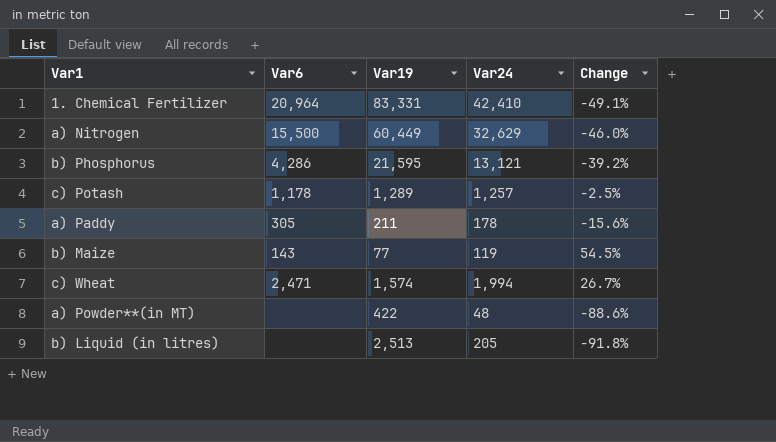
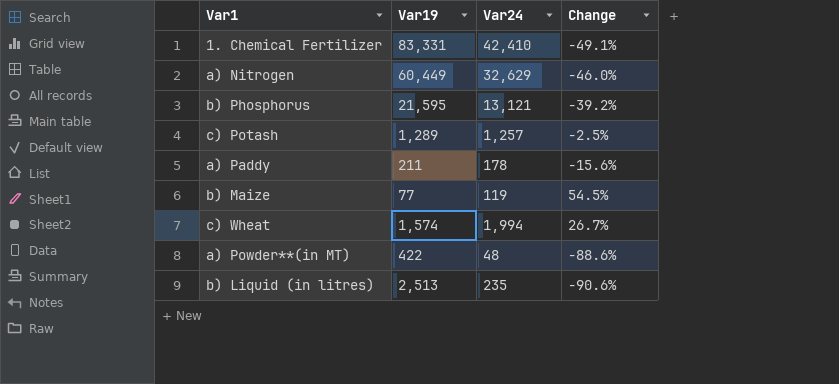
column Var6 | position: 2 -> none
b) Liquid (in litres) | Var24: 205 -> 235
b) Liquid (in litres) | Change: -91.8% -> -90.6%

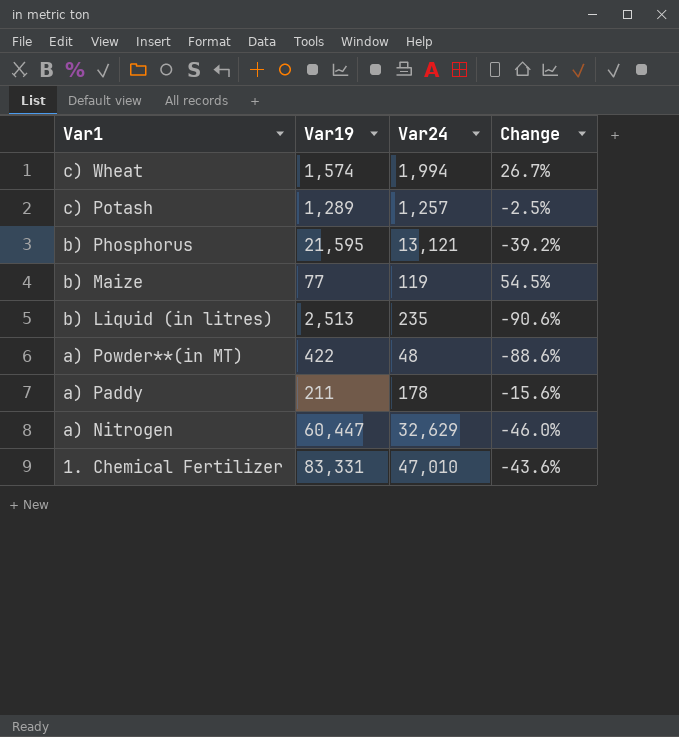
row order: none -> Var1 descending
a) Nitrogen | Var19: 60,449 -> 60,447
1. Chemical Fertilizer | Var24: 42,410 -> 47,010
1. Chemical Fertilizer | Change: -49.1% -> -43.6%

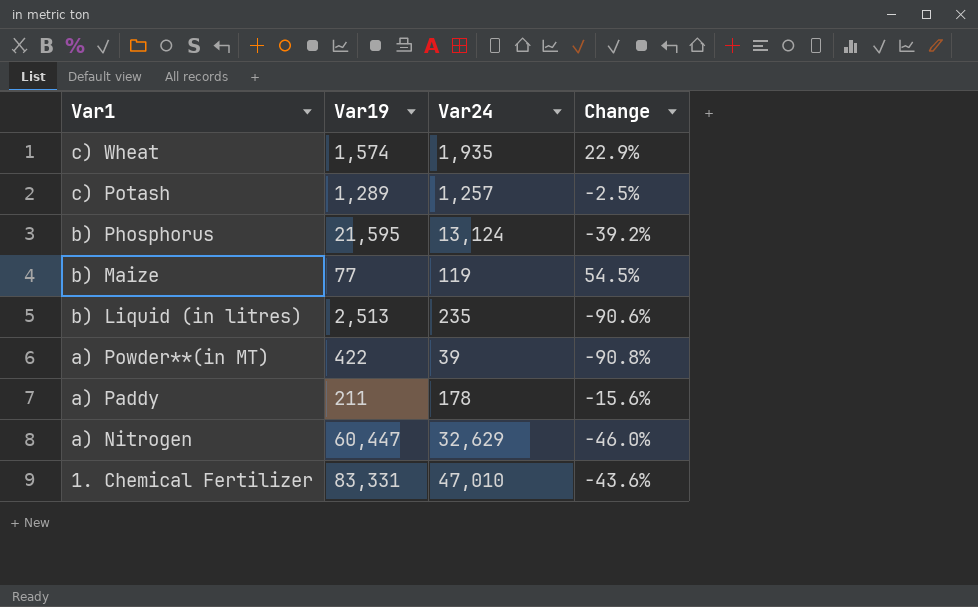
c) Wheat | Var24: 1,994 -> 1,935
c) Wheat | Change: 26.7% -> 22.9%
b) Phosphorus | Var24: 13,121 -> 13,124
a) Powder**(in MT) | Var24: 48 -> 39
a) Powder**(in MT) | Change: -88.6% -> -90.8%

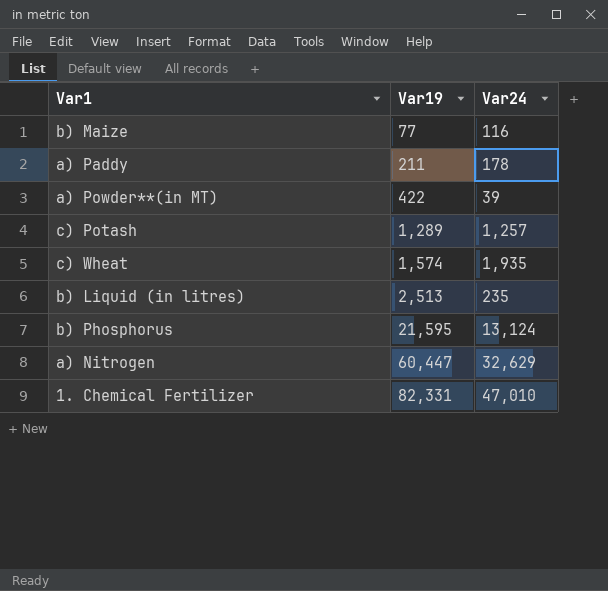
row order: Var1 descending -> Var19 ascending
column Change | formula: ([Var24] - [Var19]) / [Var19] -> none
b) Maize | Var24: 119 -> 116
1. Chemical Fertilizer | Var19: 83,331 -> 82,331

